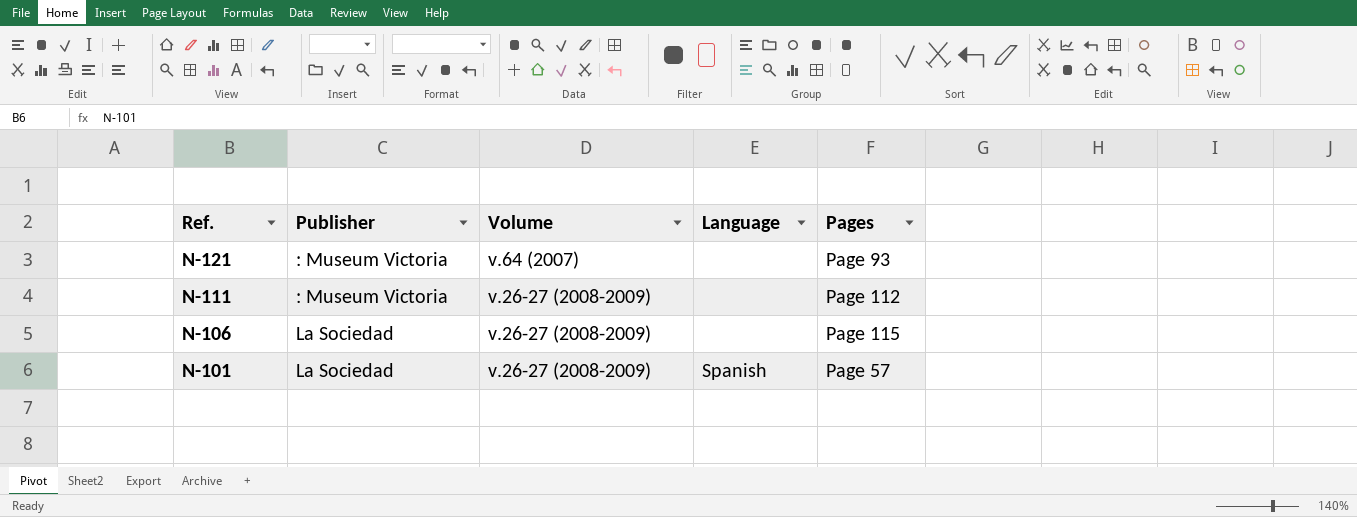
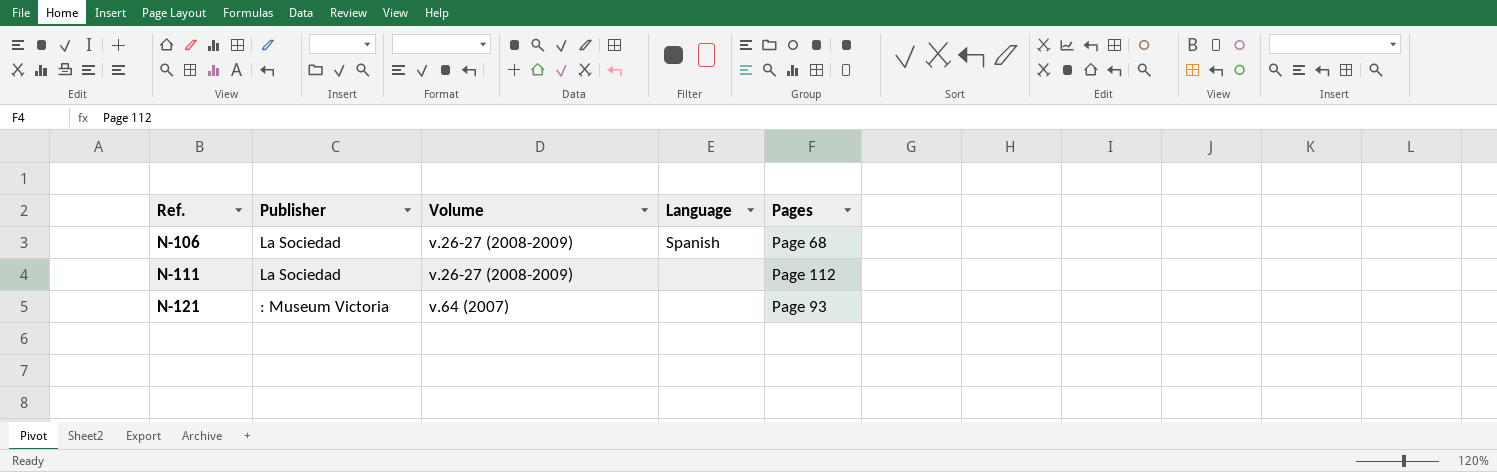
row order: Ref. descending -> Ref. ascending
row N-101: La Sociedad | v.26-27 (2008-2009) | Spanish | Page 57 -> none
N-106 | Language: none -> Spanish
N-106 | Pages: Page 115 -> Page 68
N-111 | Publisher: : Museum Victoria -> La Sociedad

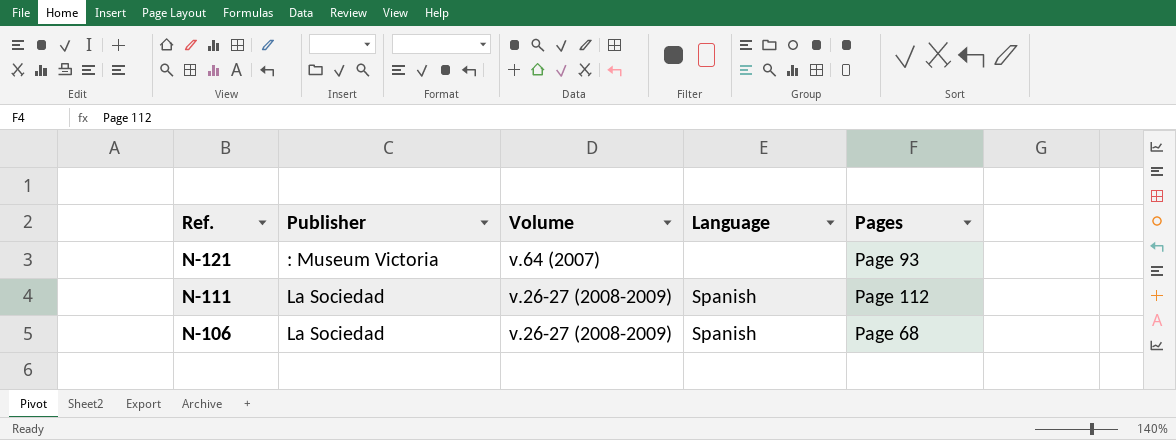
row order: Ref. ascending -> Ref. descending
N-111 | Language: none -> Spanish

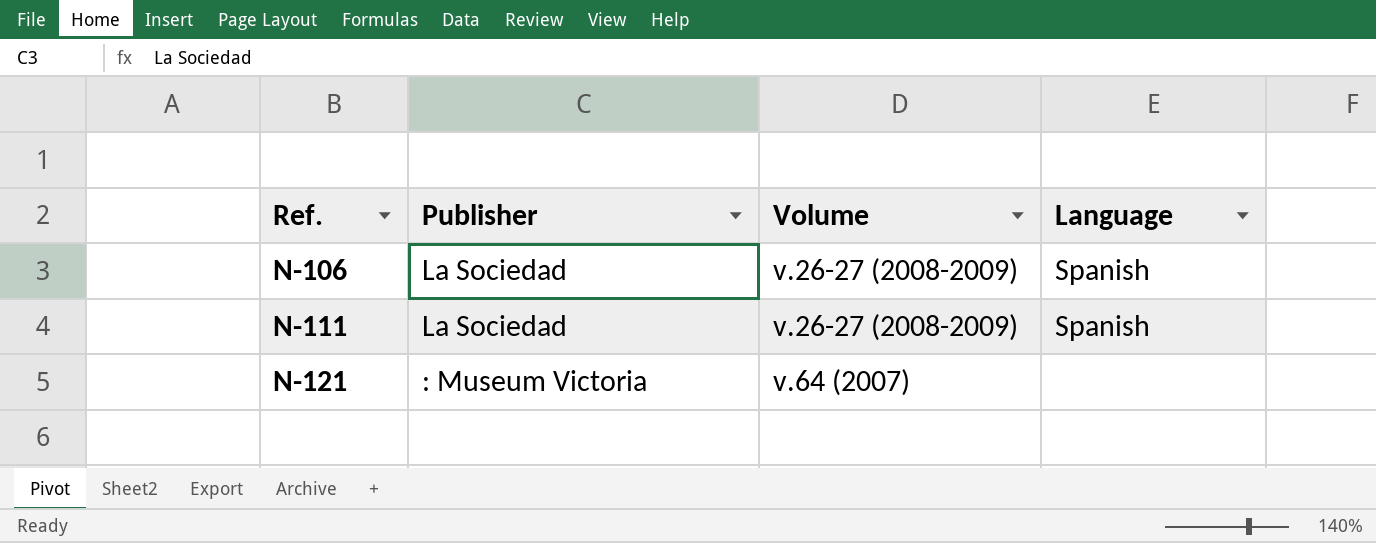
row order: Ref. descending -> Ref. ascending
column Pages | position: 5 -> none

